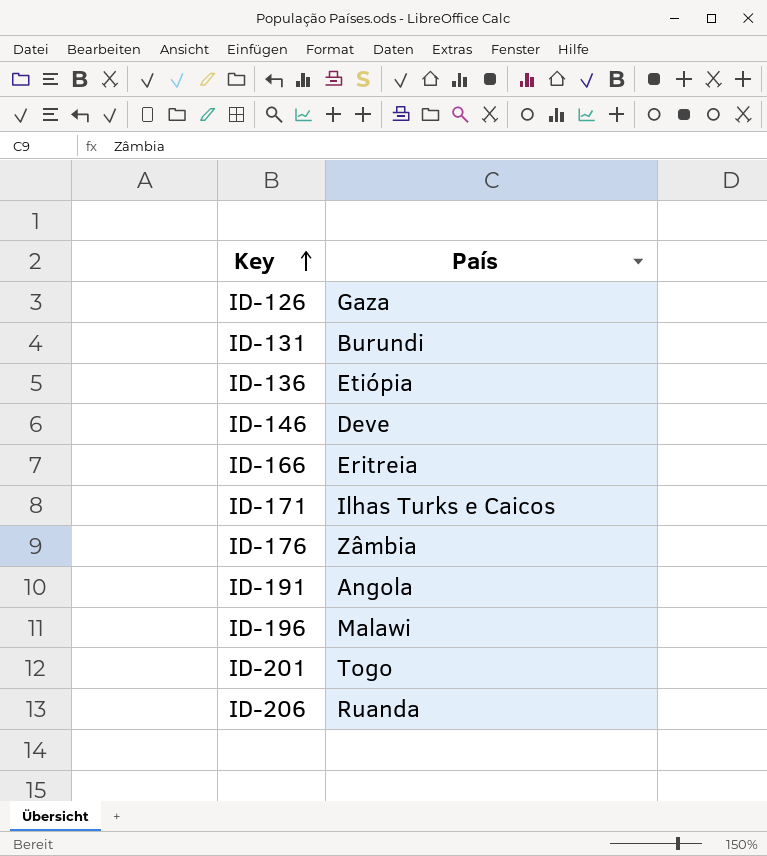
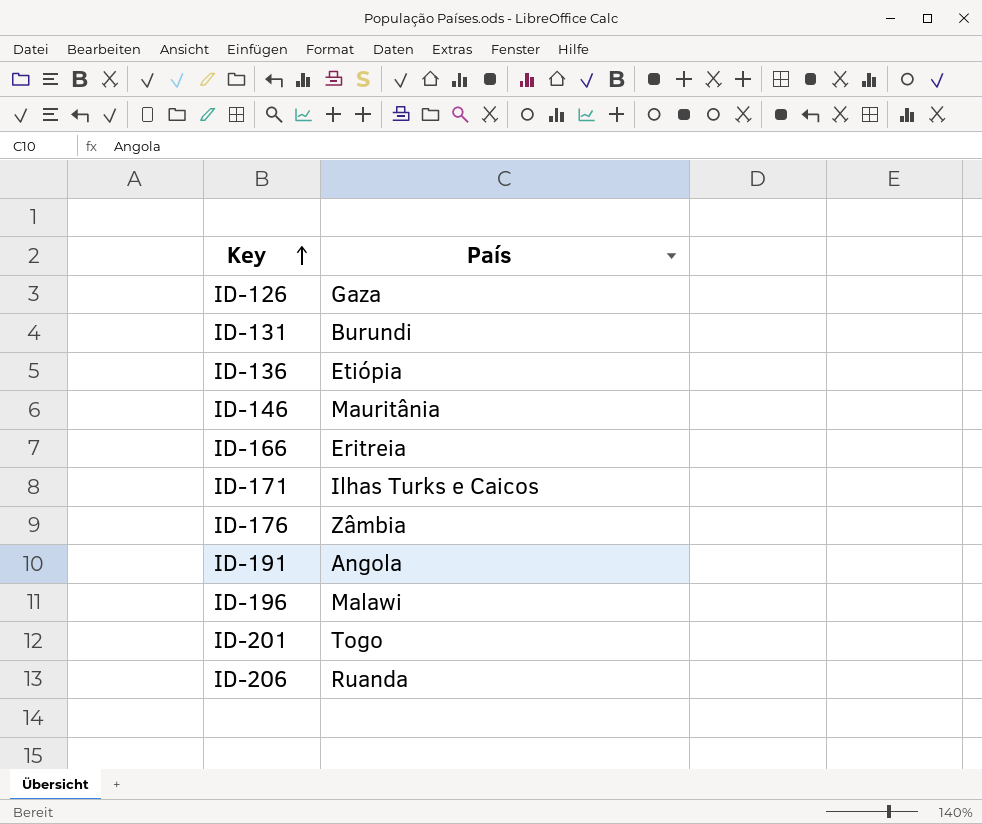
ID-146 | País: Deve -> Mauritânia

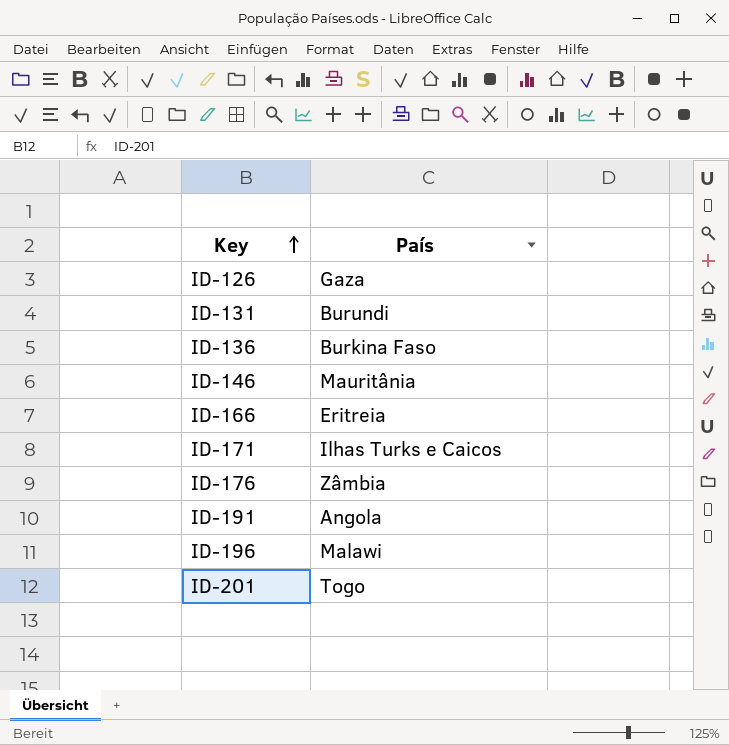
row ID-206: Ruanda -> none
ID-136 | País: Etiópia -> Burkina Faso

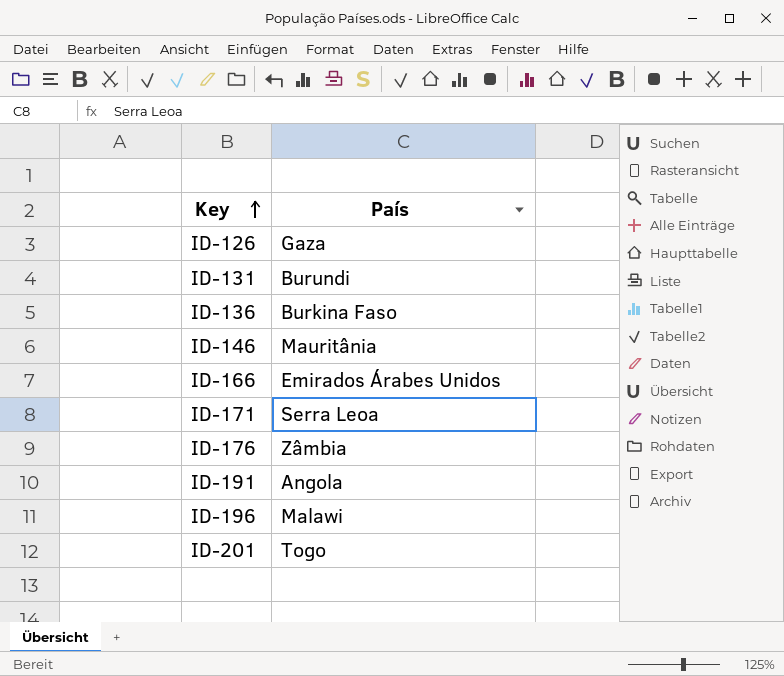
ID-166 | País: Eritreia -> Emirados Árabes Unidos
ID-171 | País: Ilhas Turks e Caicos -> Serra Leoa

